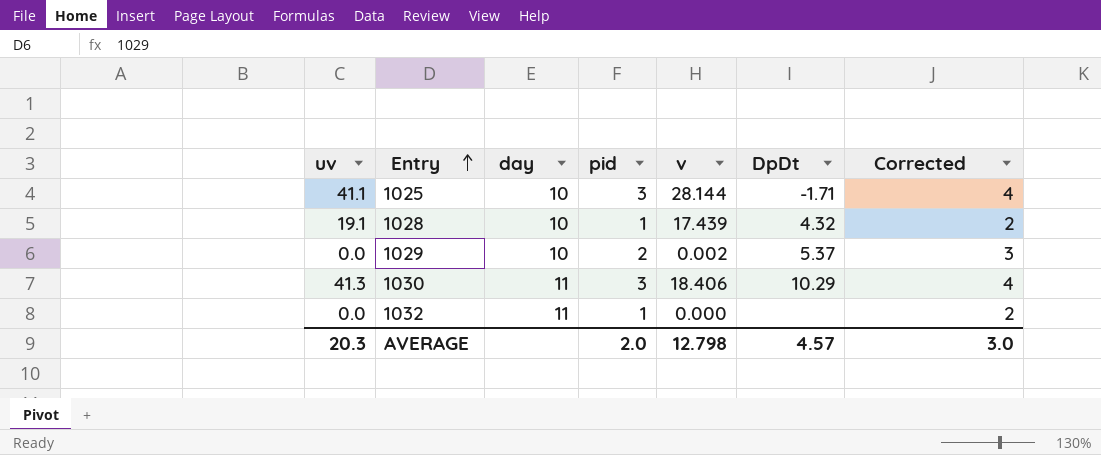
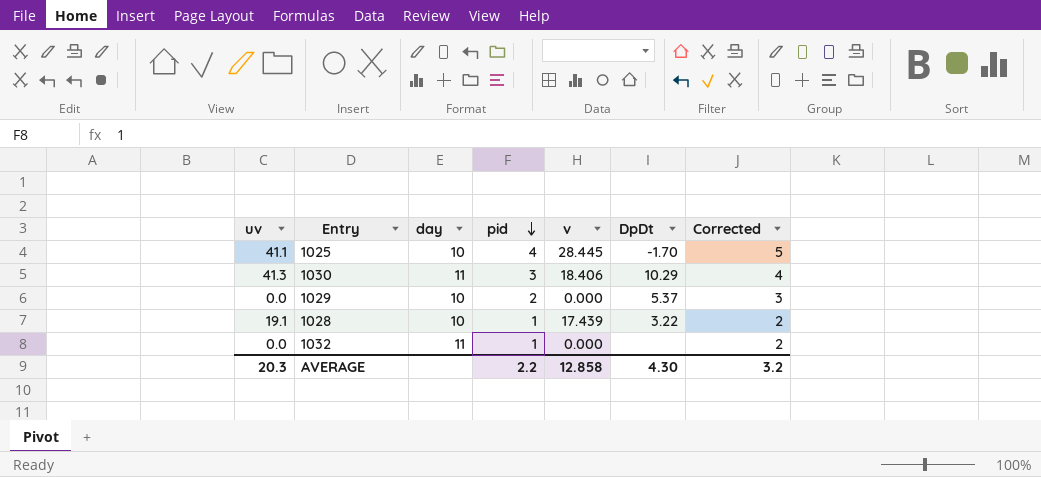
row order: Entry ascending -> pid descending
1025 | pid: 3 -> 4
1025 | v: 28.144 -> 28.445
1025 | DpDt: -1.71 -> -1.70
1025 | Corrected: 4 -> 5
1029 | v: 0.002 -> 0.000
1028 | DpDt: 4.32 -> 3.22
AVERAGE | pid: 2.0 -> 2.2
AVERAGE | v: 12.798 -> 12.858
AVERAGE | DpDt: 4.57 -> 4.30
AVERAGE | Corrected: 3.0 -> 3.2

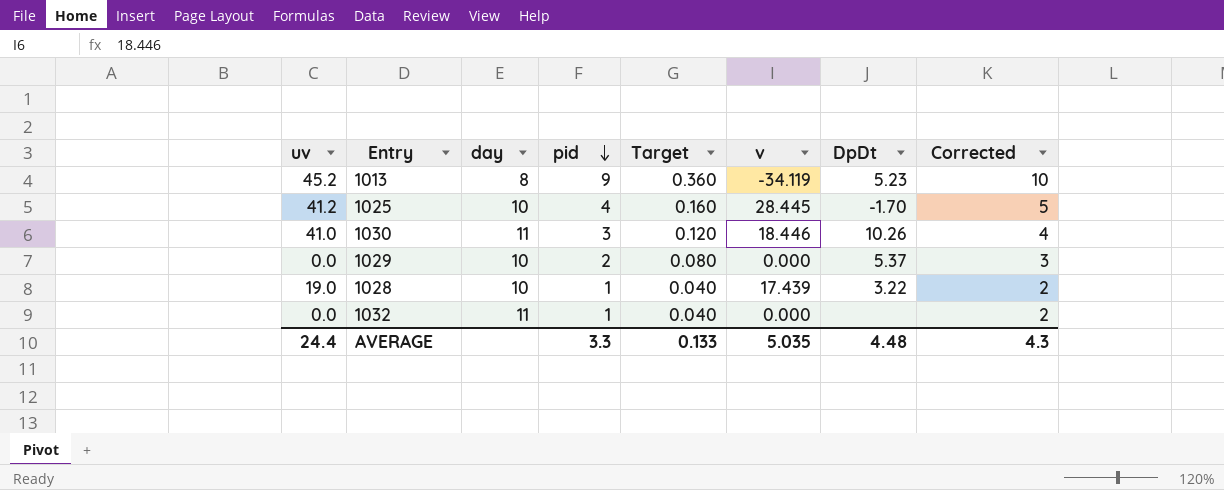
column Target | formula: none -> [pid] * 0.04
row 1013: none -> 45.2 | 8 | 9 | 0.360 | -34.119 | 5.23 | 10
1025 | uv: 41.1 -> 41.2
1030 | uv: 41.3 -> 41.0
1030 | v: 18.406 -> 18.446
1030 | DpDt: 10.29 -> 10.26
1028 | uv: 19.1 -> 19.0
AVERAGE | uv: 20.3 -> 24.4
AVERAGE | pid: 2.2 -> 3.3
AVERAGE | v: 12.858 -> 5.035
AVERAGE | DpDt: 4.30 -> 4.48
AVERAGE | Corrected: 3.2 -> 4.3

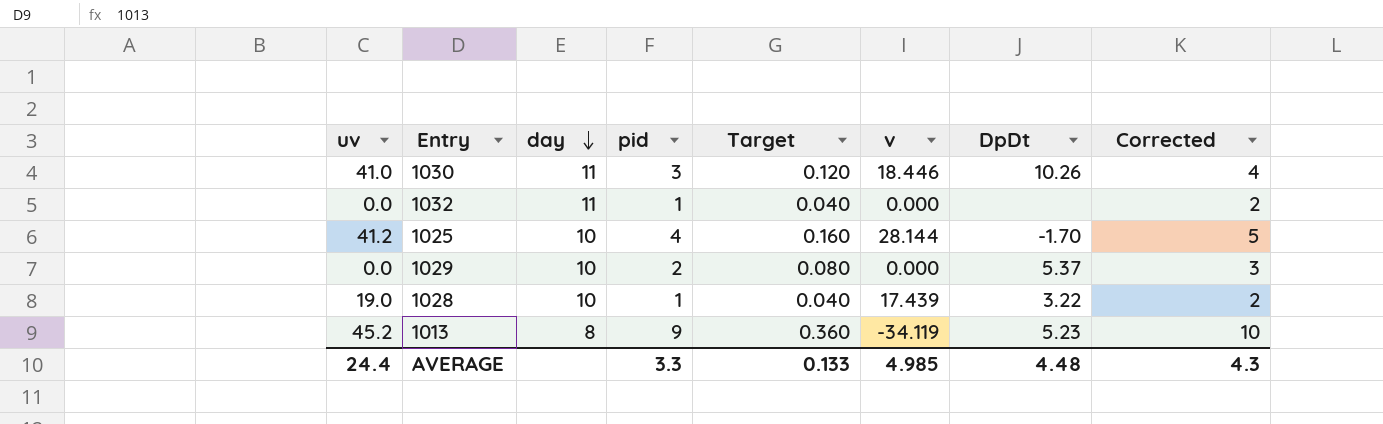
row order: pid descending -> day descending
1025 | v: 28.445 -> 28.144
AVERAGE | v: 5.035 -> 4.985

